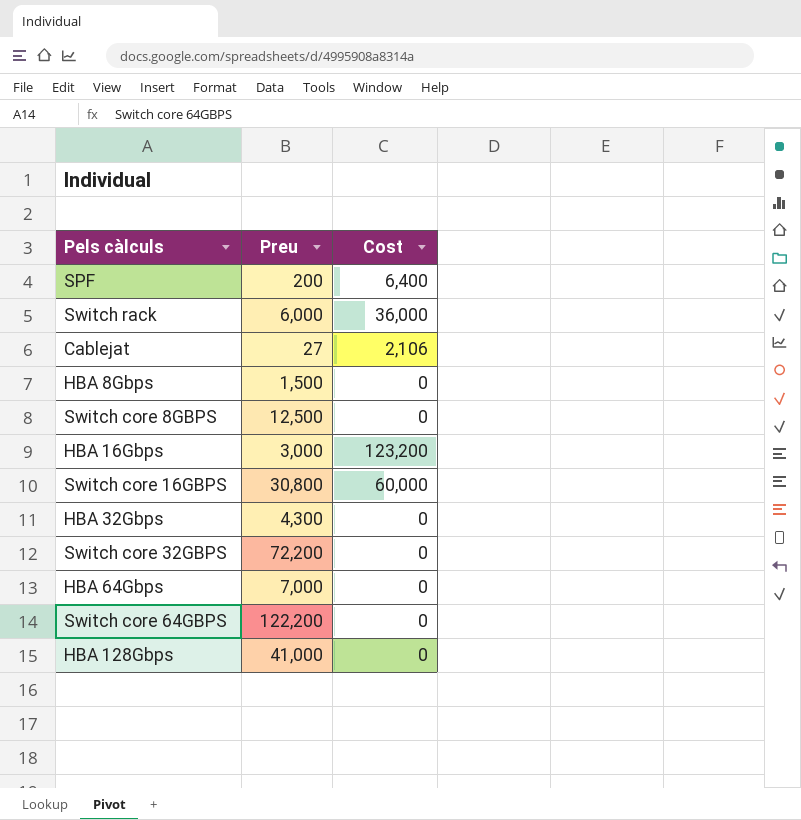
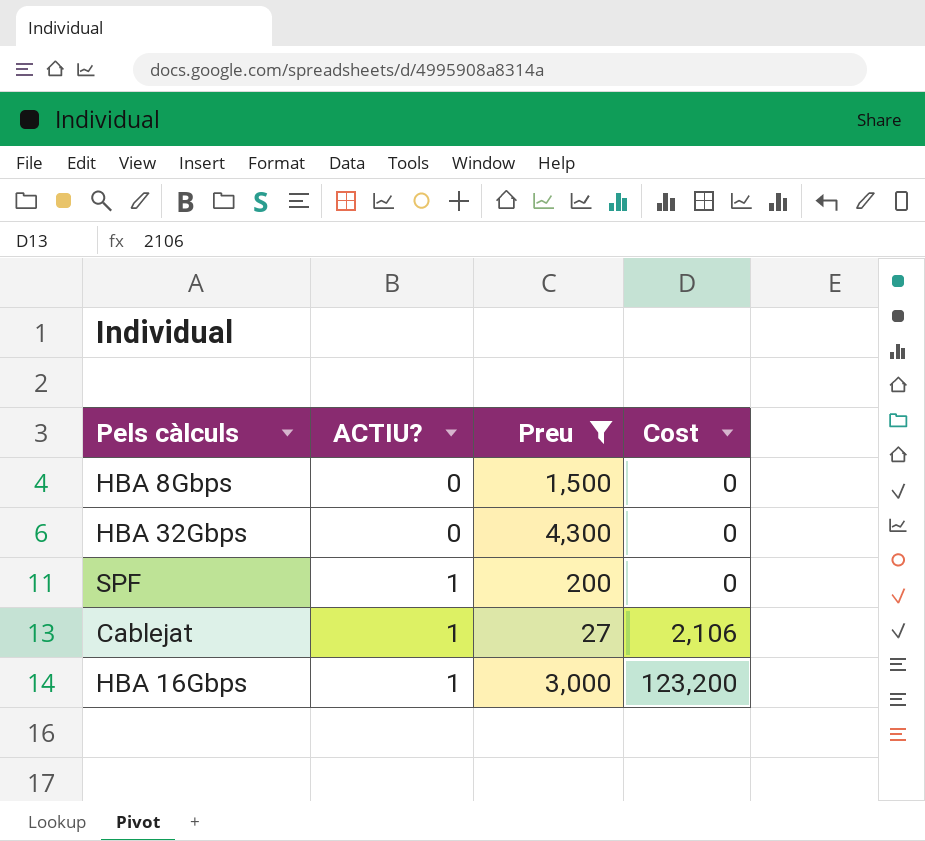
filter: none -> Preu <= 4,300
row order: none -> ACTIU? ascending
column ACTIU? | position: none -> 2
SPF | Cost: 6,400 -> 0

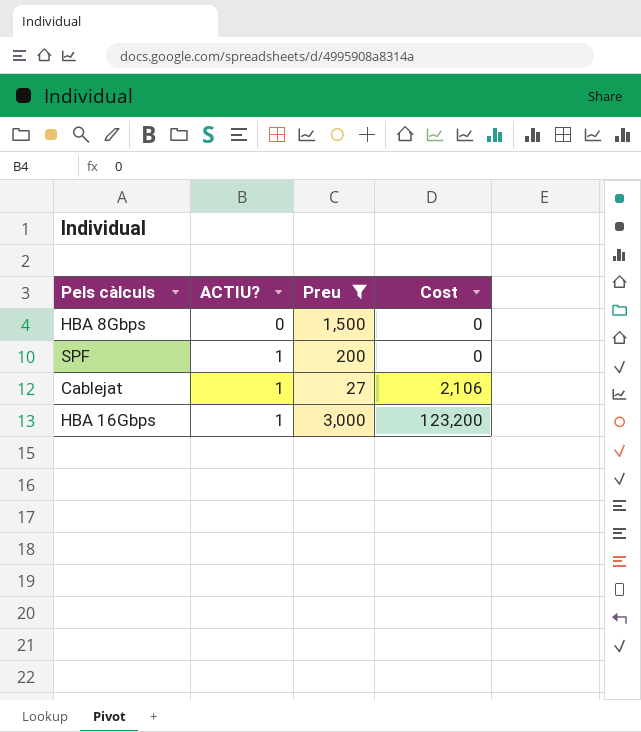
row HBA 32Gbps: 0 | 4,300 | 0 -> none

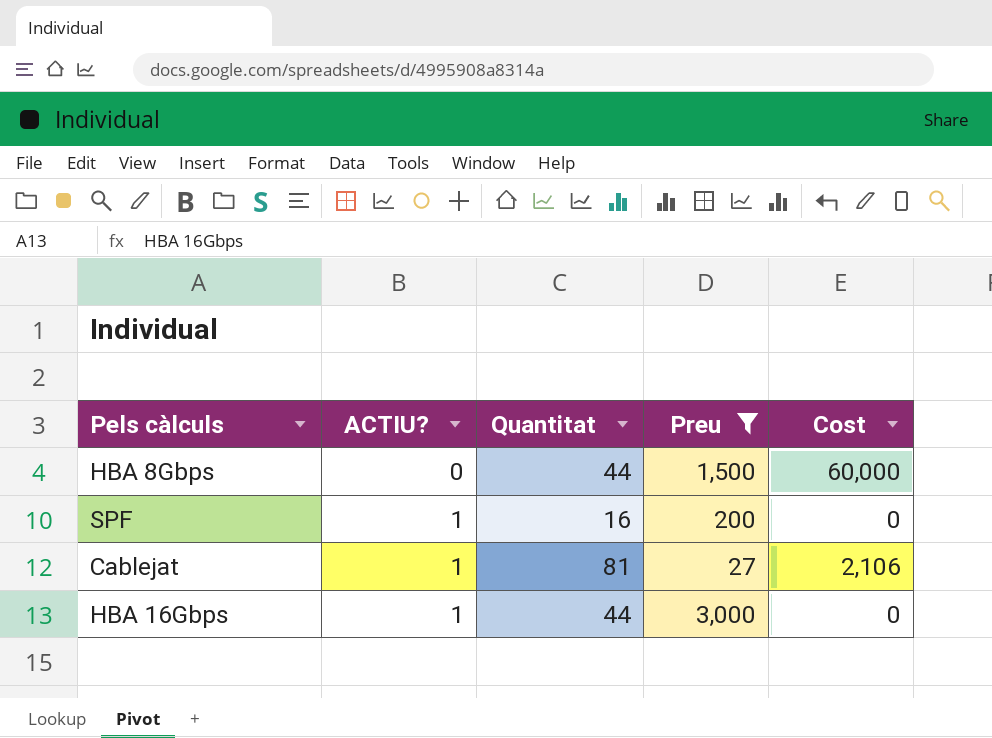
column Quantitat | position: none -> 3
HBA 8Gbps | Cost: 0 -> 60,000
HBA 16Gbps | Cost: 123,200 -> 0

